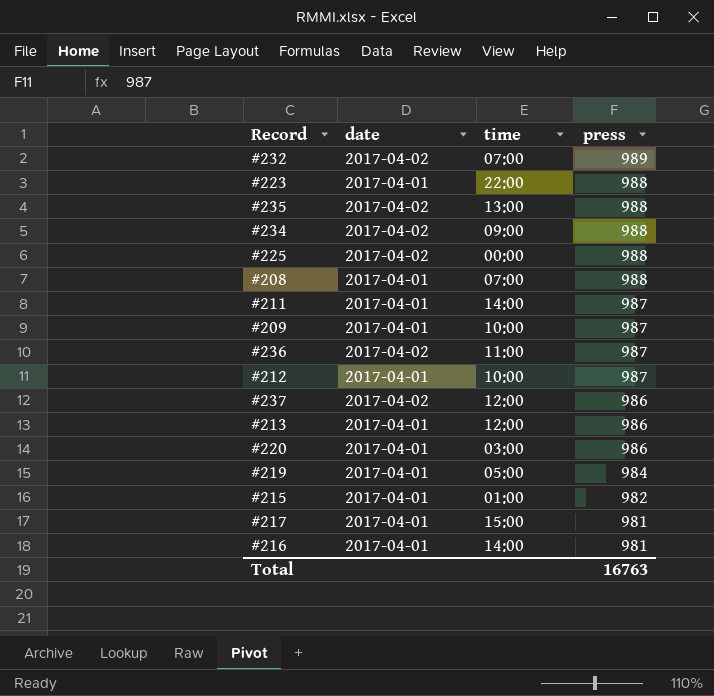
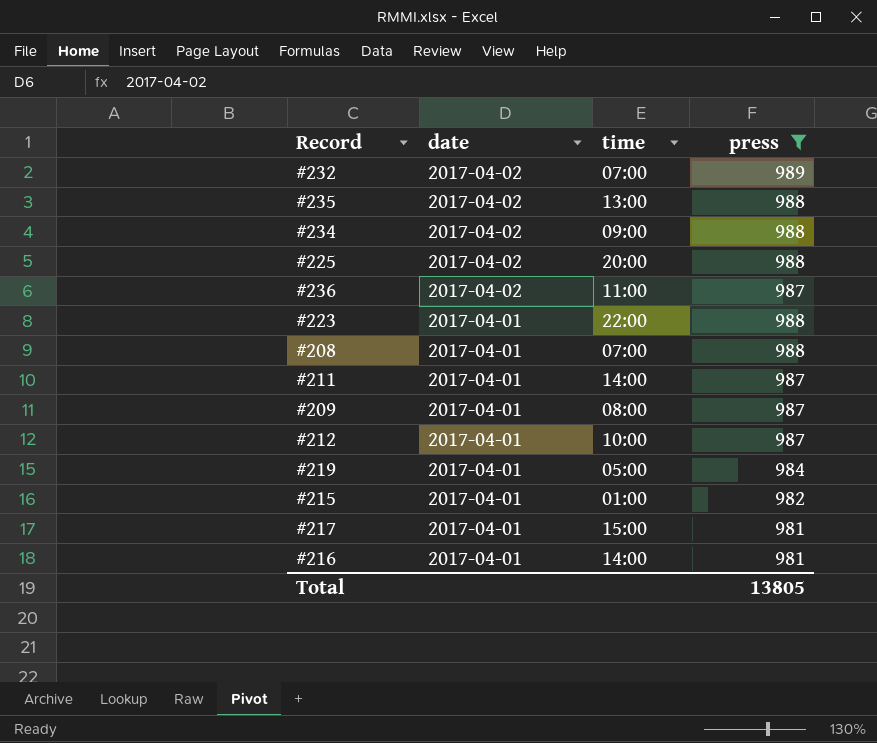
filter: none -> press != 986
row order: press descending -> date descending
#225 | time: 00:00 -> 20:00
#209 | time: 10:00 -> 08:00
Total | press: 16763 -> 13805

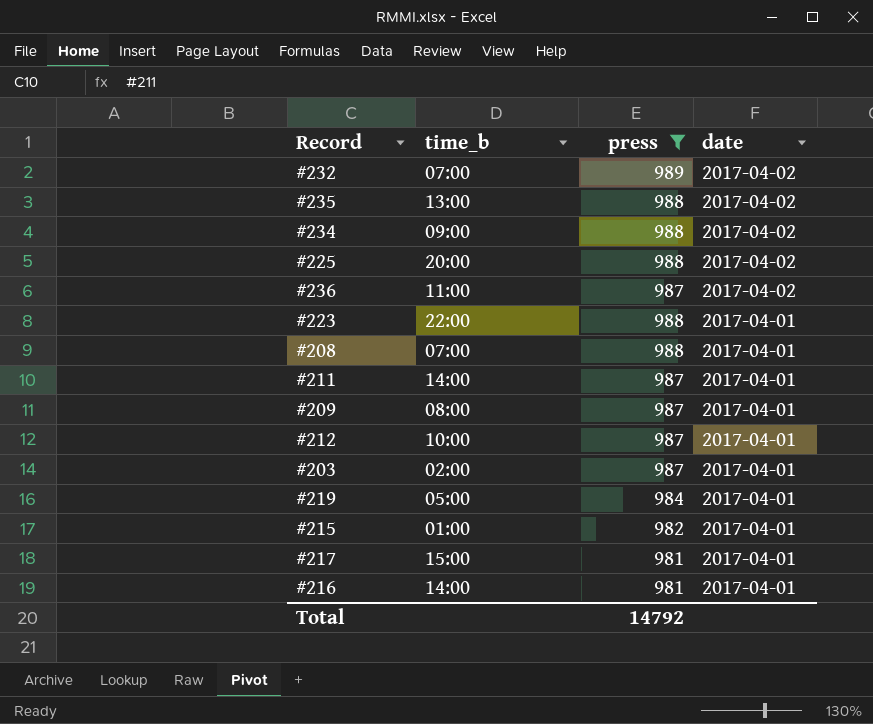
column name: time -> time_b
column date | position: 2 -> 4
row #203: none -> 02:00 | 987 | 2017-04-01
Total | press: 13805 -> 14792

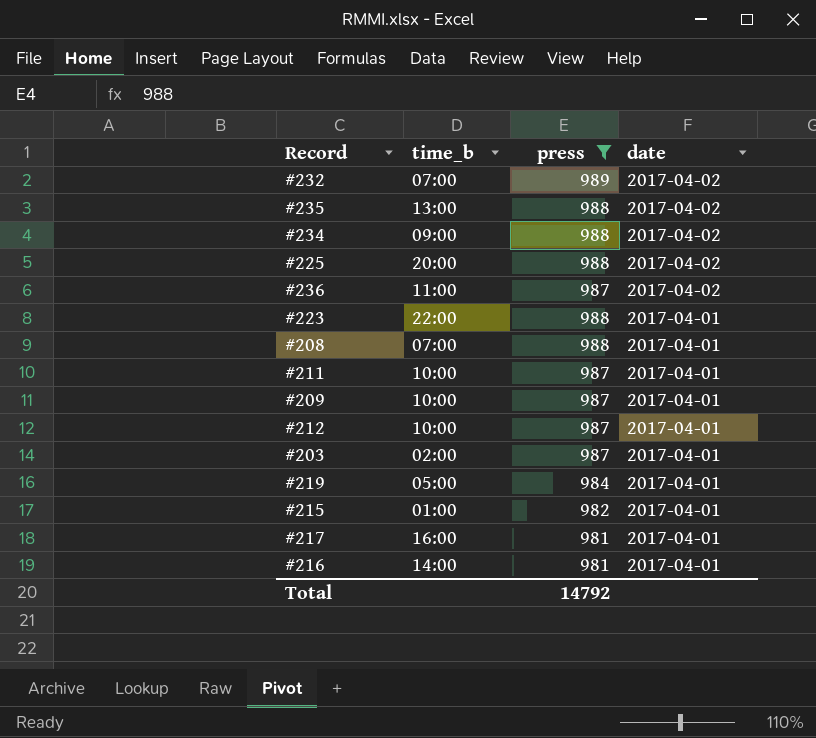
#211 | time_b: 14:00 -> 10:00
#209 | time_b: 08:00 -> 10:00
#217 | time_b: 15:00 -> 16:00

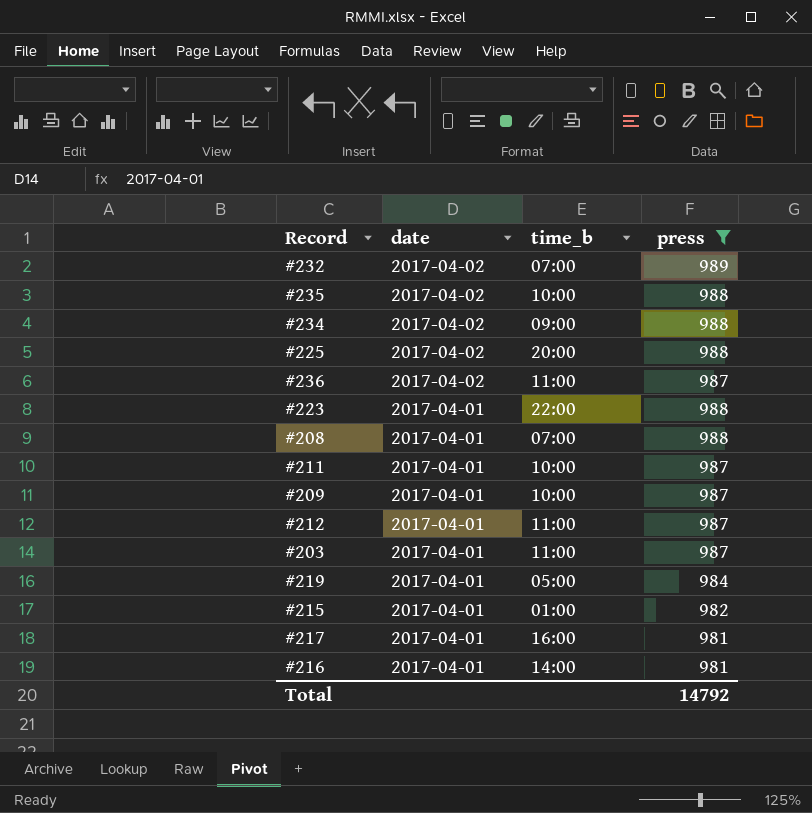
column date | position: 4 -> 2
#235 | time_b: 13:00 -> 10:00
#212 | time_b: 10:00 -> 11:00
#203 | time_b: 02:00 -> 11:00

